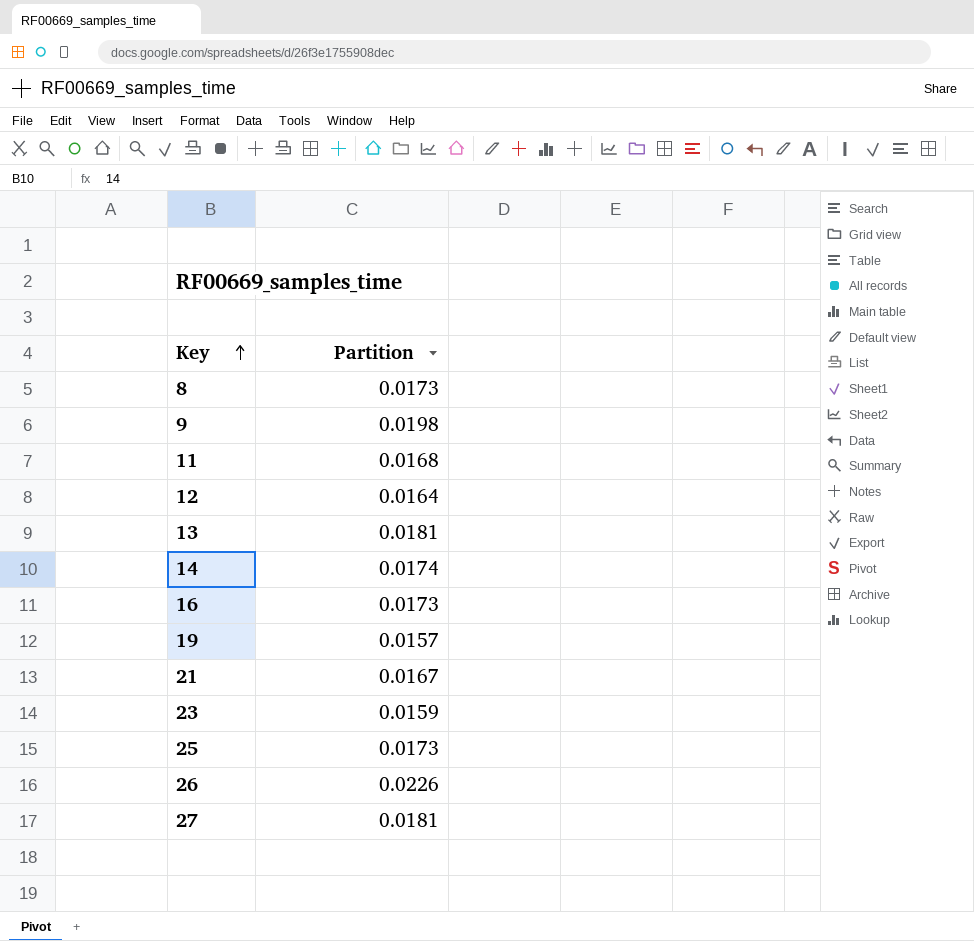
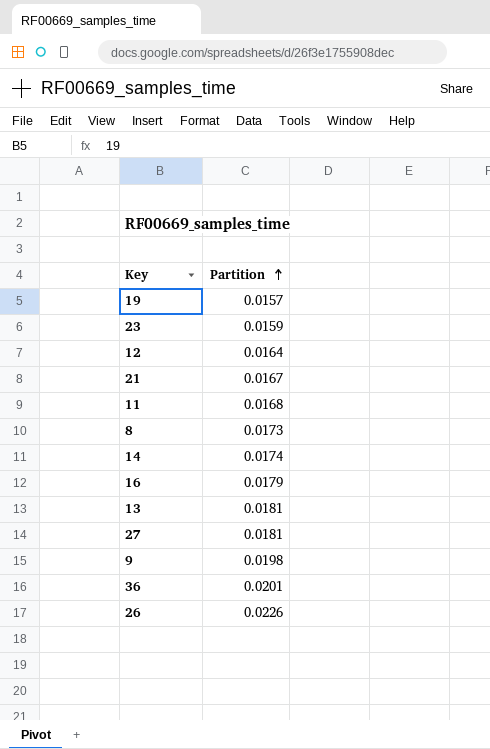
row order: Key ascending -> Partition ascending
row 25: 0.0173 -> none
16 | Partition: 0.0173 -> 0.0179
row 36: none -> 0.0201

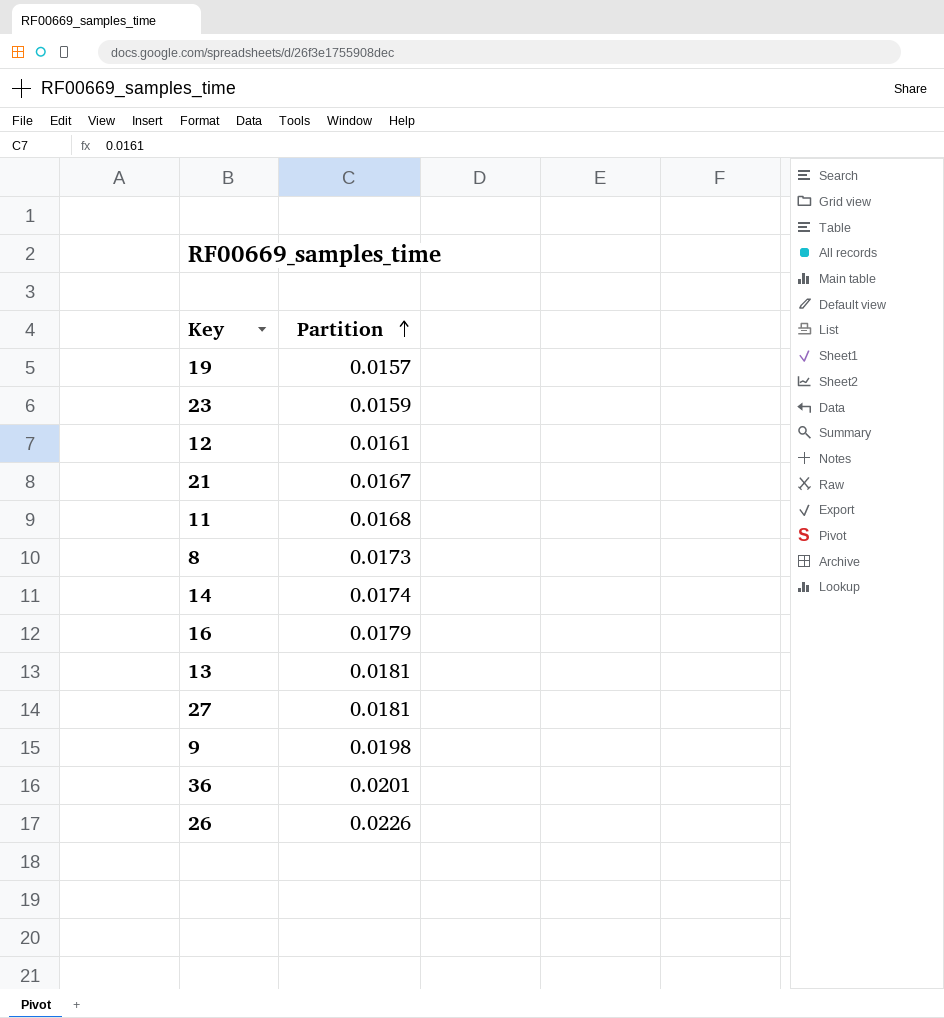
12 | Partition: 0.0164 -> 0.0161

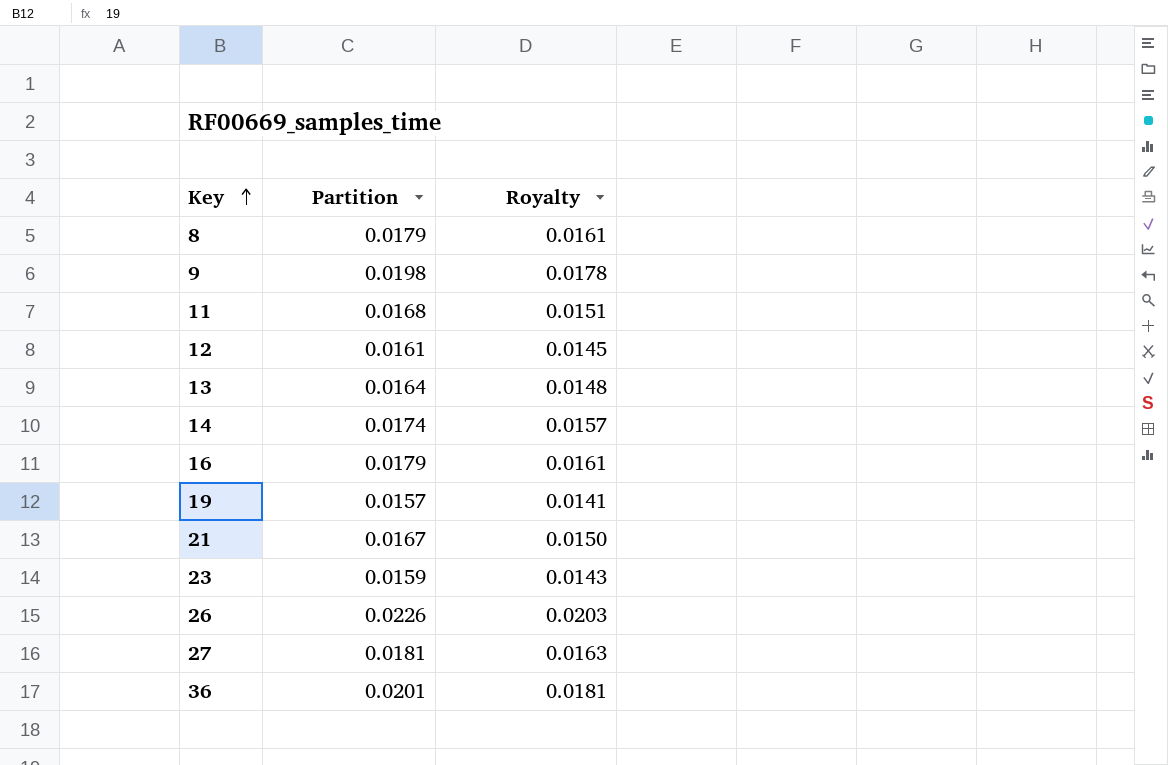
row order: Partition ascending -> Key ascending
column Royalty | formula: none -> [Partition] * 0.9
8 | Partition: 0.0173 -> 0.0179
13 | Partition: 0.0181 -> 0.0164

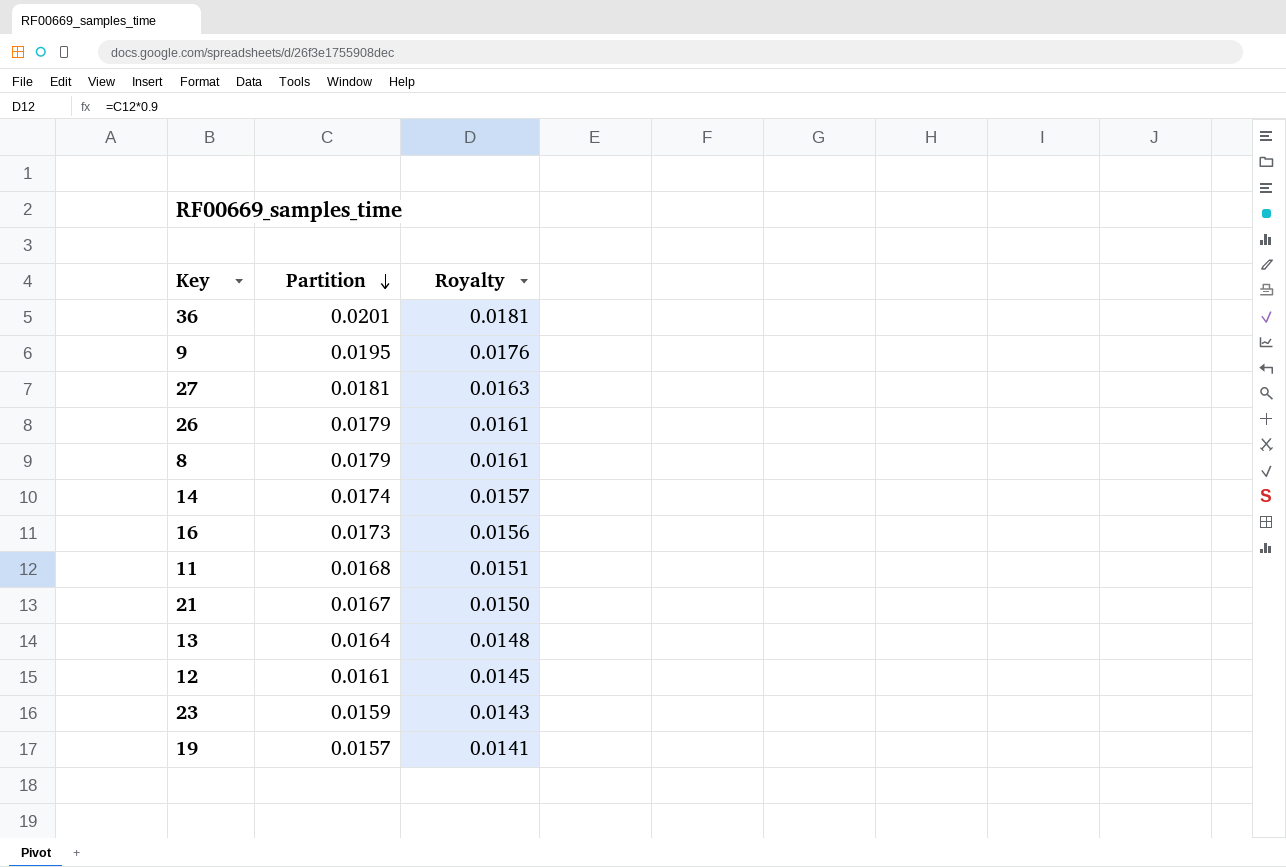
row order: Key ascending -> Partition descending
9 | Partition: 0.0198 -> 0.0195
9 | Royalty: 0.0178 -> 0.0176
26 | Partition: 0.0226 -> 0.0179
26 | Royalty: 0.0203 -> 0.0161
16 | Partition: 0.0179 -> 0.0173
16 | Royalty: 0.0161 -> 0.0156

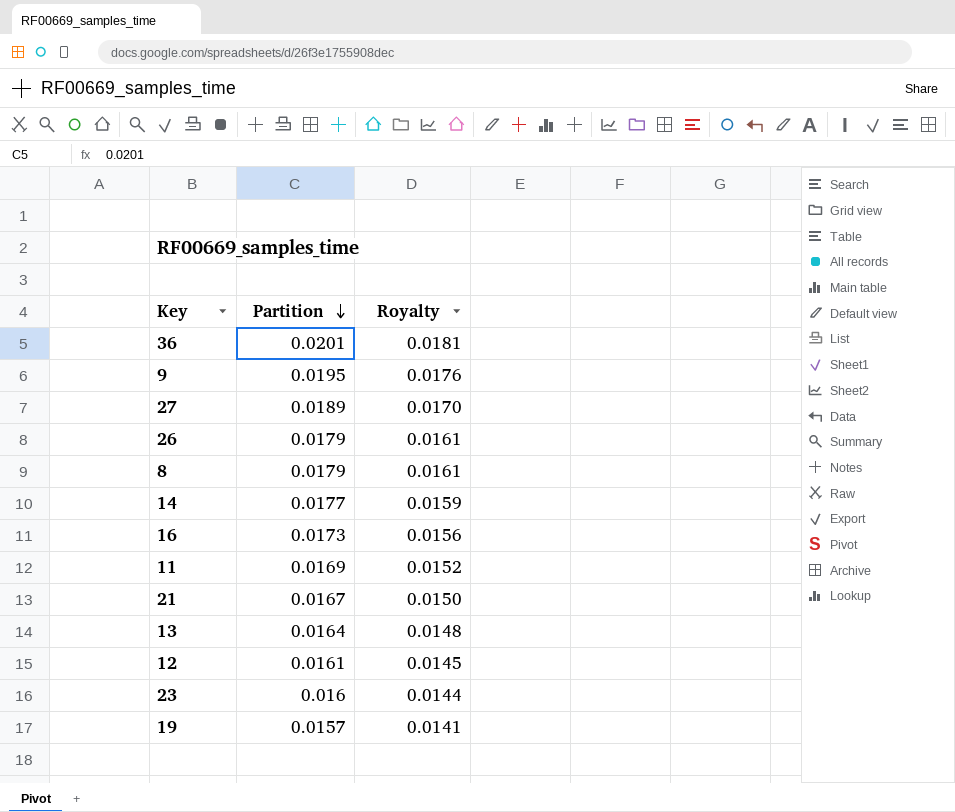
27 | Partition: 0.0181 -> 0.0189
27 | Royalty: 0.0163 -> 0.0170
14 | Partition: 0.0174 -> 0.0177
14 | Royalty: 0.0157 -> 0.0159
11 | Partition: 0.0168 -> 0.0169
11 | Royalty: 0.0151 -> 0.0152
23 | Partition: 0.0159 -> 0.016
23 | Royalty: 0.0143 -> 0.0144

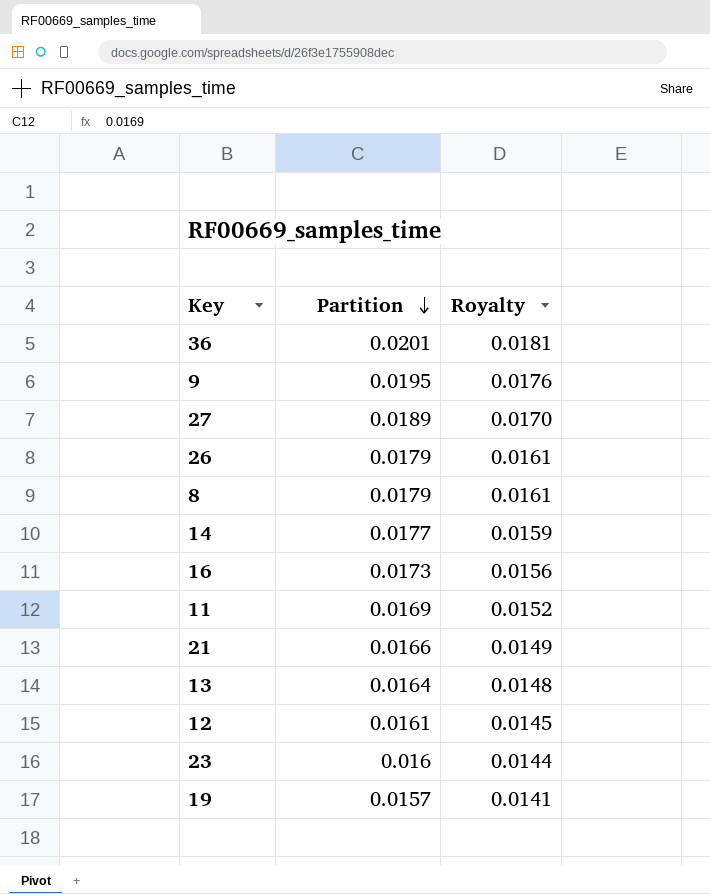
21 | Partition: 0.0167 -> 0.0166
21 | Royalty: 0.0150 -> 0.0149

